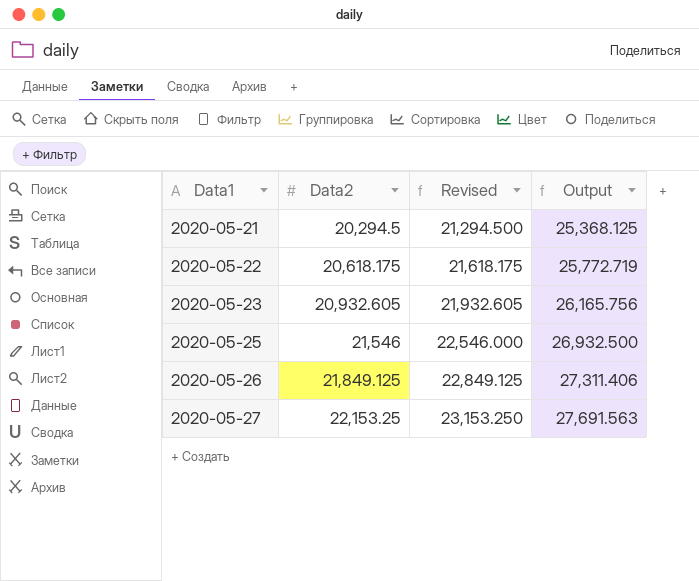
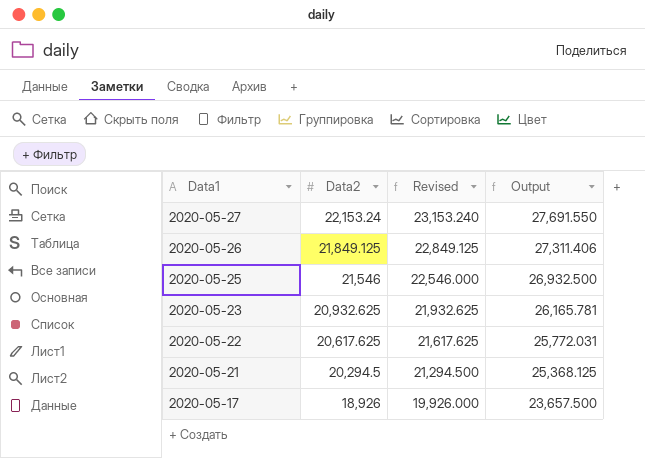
row order: Data1 ascending -> Data1 descending
2020-05-27 | Data2: 22,153.25 -> 22,153.24
2020-05-27 | Revised: 23,153.250 -> 23,153.240
2020-05-27 | Output: 27,691.563 -> 27,691.550
2020-05-23 | Data2: 20,932.605 -> 20,932.625
2020-05-23 | Revised: 21,932.605 -> 21,932.625
2020-05-23 | Output: 26,165.756 -> 26,165.781
2020-05-22 | Data2: 20,618.175 -> 20,617.625
2020-05-22 | Revised: 21,618.175 -> 21,617.625
2020-05-22 | Output: 25,772.719 -> 25,772.031
row 2020-05-17: none -> 18,926 | 19,926.000 | 23,657.500

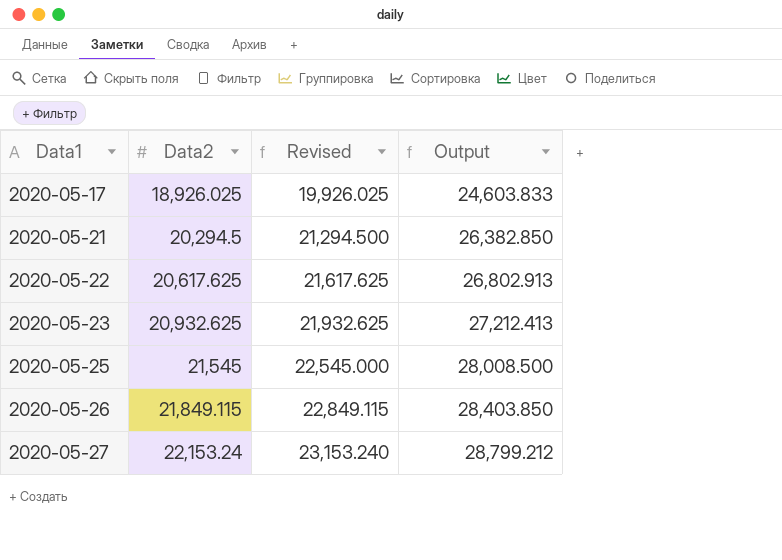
row order: Data1 descending -> Data1 ascending
column Output | formula: [Data2] * 1.25 -> [Data2] * 1.3
2020-05-17 | Data2: 18,926 -> 18,926.025
2020-05-17 | Revised: 19,926.000 -> 19,926.025
2020-05-25 | Data2: 21,546 -> 21,545
2020-05-25 | Revised: 22,546.000 -> 22,545.000
2020-05-26 | Data2: 21,849.125 -> 21,849.115
2020-05-26 | Revised: 22,849.125 -> 22,849.115

